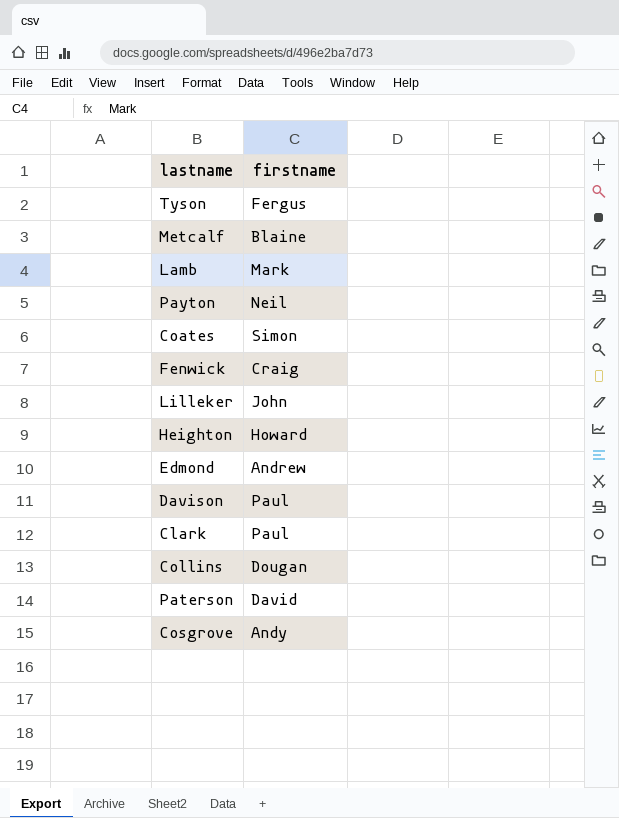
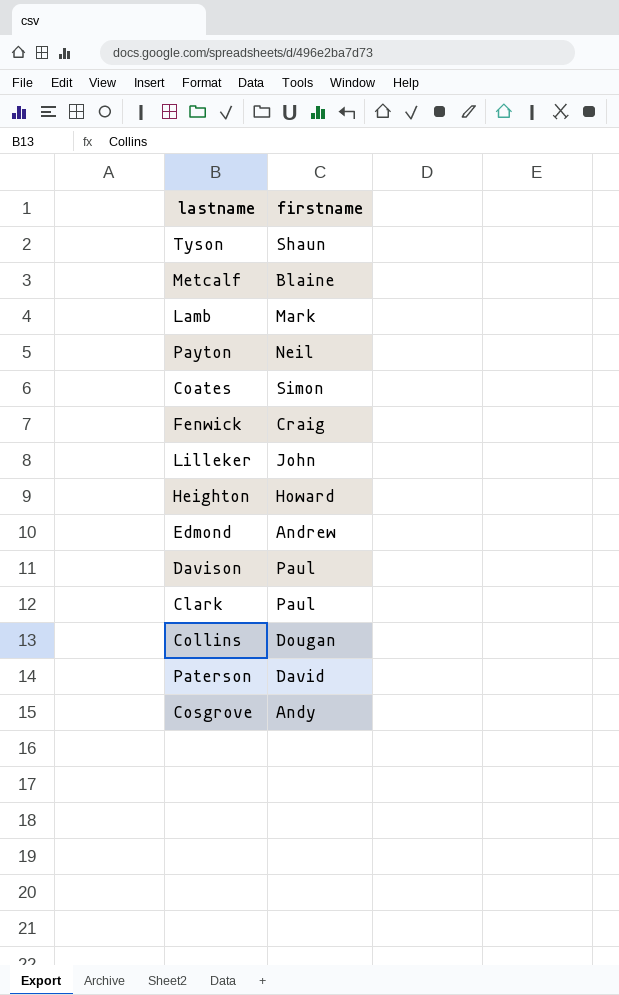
Tyson | firstname: Fergus -> Shaun

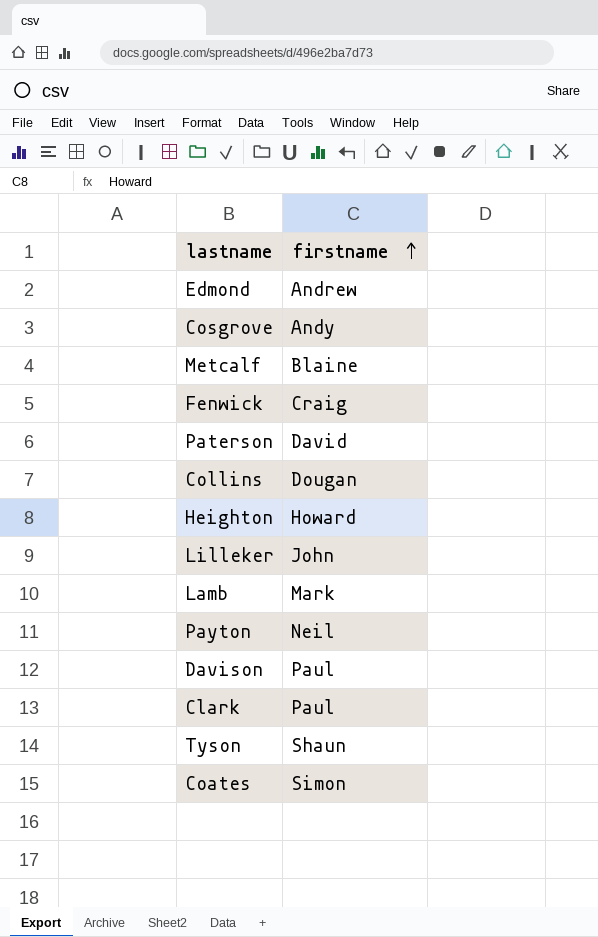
row order: none -> firstname ascending

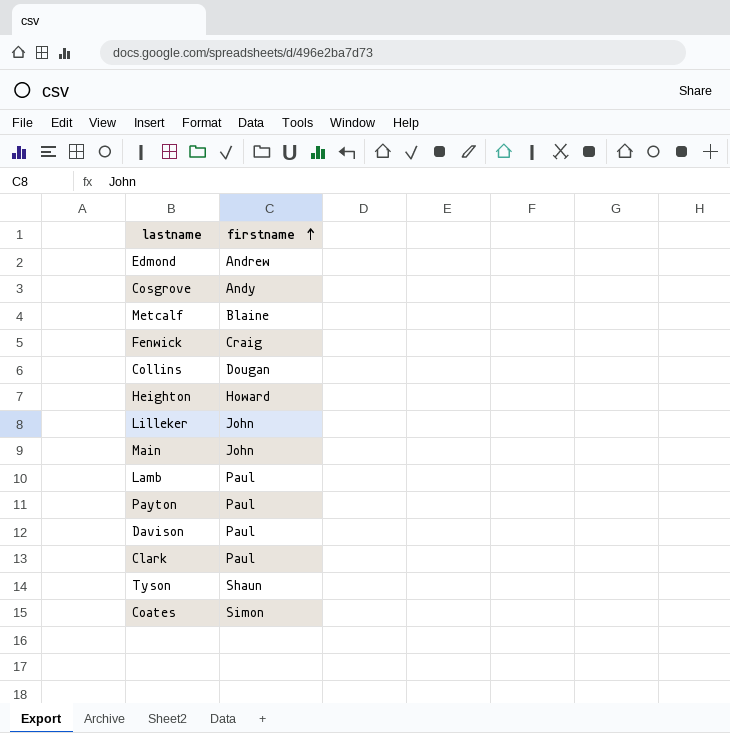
row Paterson: David -> none
row Main: none -> John
Lamb | firstname: Mark -> Paul
Payton | firstname: Neil -> Paul

